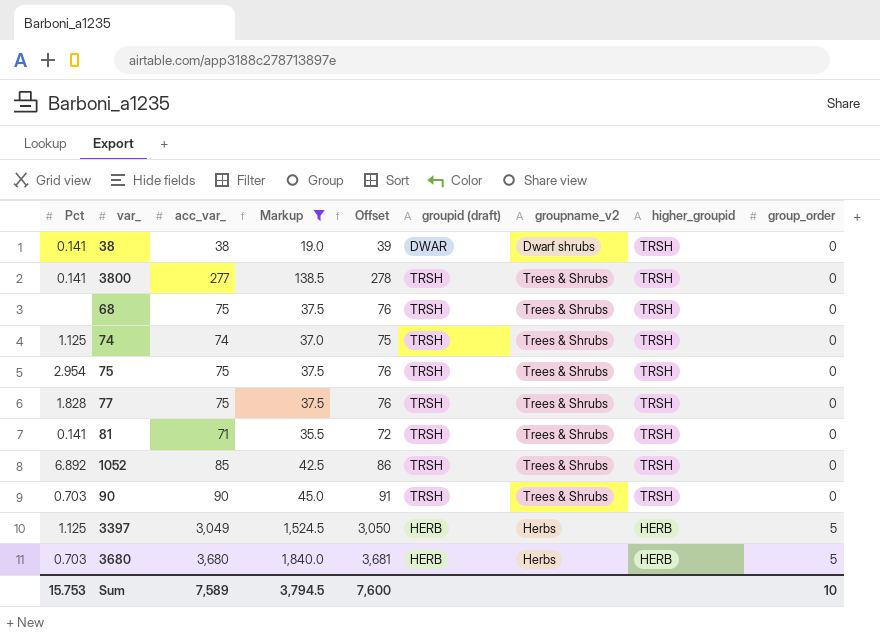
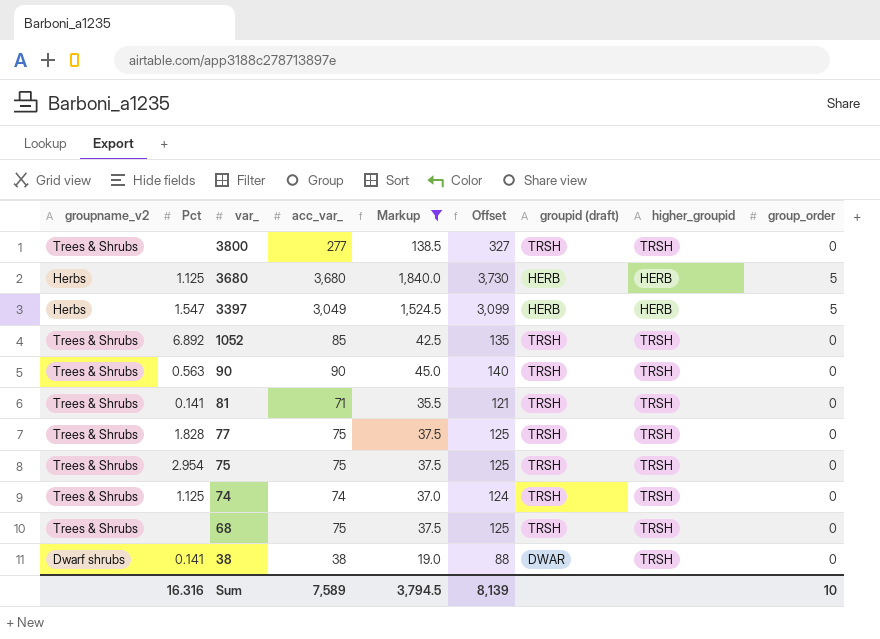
row order: higher_groupid descending -> var_ descending
column groupname_v2 | position: 7 -> 1
column Offset | formula: [acc_var_] + 1 -> [acc_var_] + 50
3800 | Pct: 0.141 -> none
3680 | Pct: 0.703 -> 1.125
3397 | Pct: 1.125 -> 1.547
90 | Pct: 0.703 -> 0.563
Sum | Pct: 15.753 -> 16.316
Sum | Offset: 7,600 -> 8,139

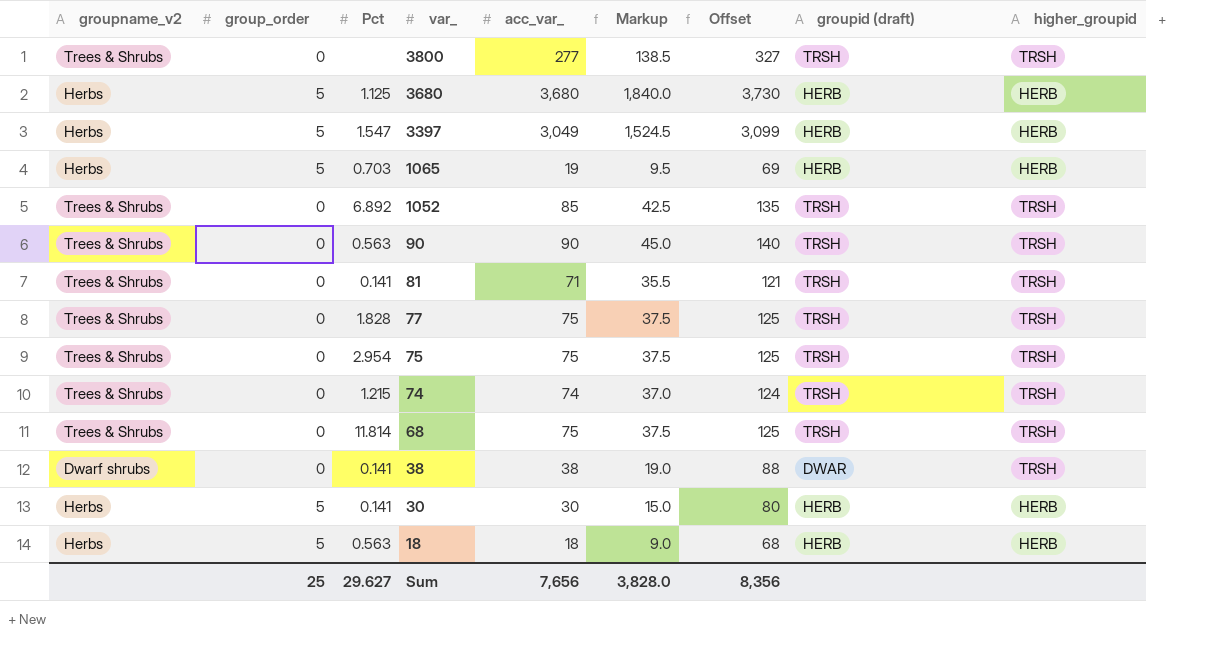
filter: Markup >= 19.0 -> none
column group_order | position: 9 -> 2
74 | Pct: 1.125 -> 1.215
68 | Pct: none -> 11.814
Sum | group_order: 10 -> 25
Sum | Pct: 16.316 -> 29.627
Sum | acc_var_: 7,589 -> 7,656
Sum | Markup: 3,794.5 -> 3,828.0
Sum | Offset: 8,139 -> 8,356

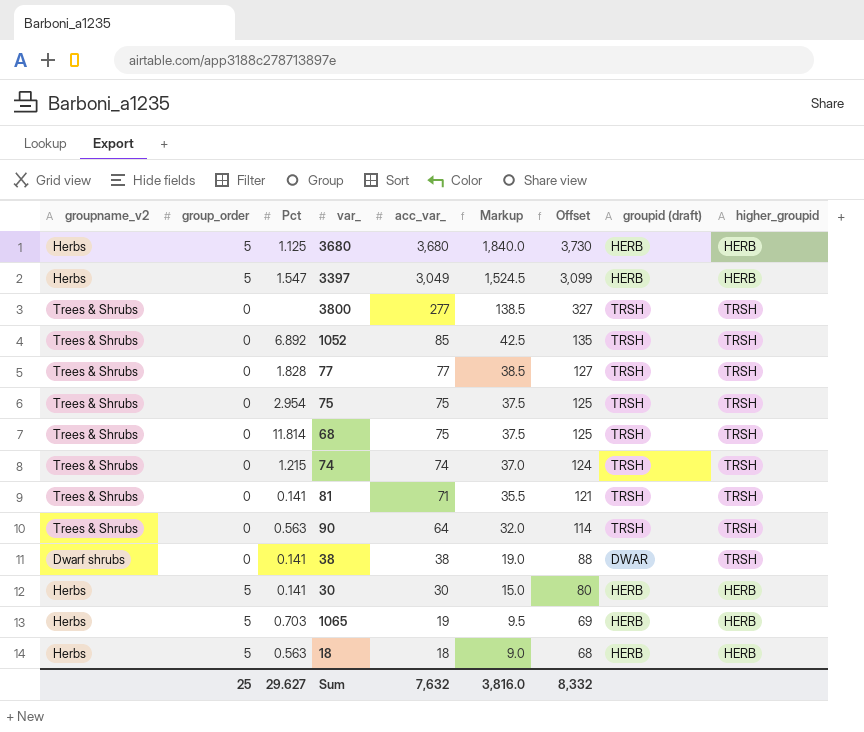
row order: var_ descending -> acc_var_ descending
77 | acc_var_: 75 -> 77
77 | Markup: 37.5 -> 38.5
77 | Offset: 125 -> 127
90 | acc_var_: 90 -> 64
90 | Markup: 45.0 -> 32.0
90 | Offset: 140 -> 114
Sum | acc_var_: 7,656 -> 7,632
Sum | Markup: 3,828.0 -> 3,816.0
Sum | Offset: 8,356 -> 8,332

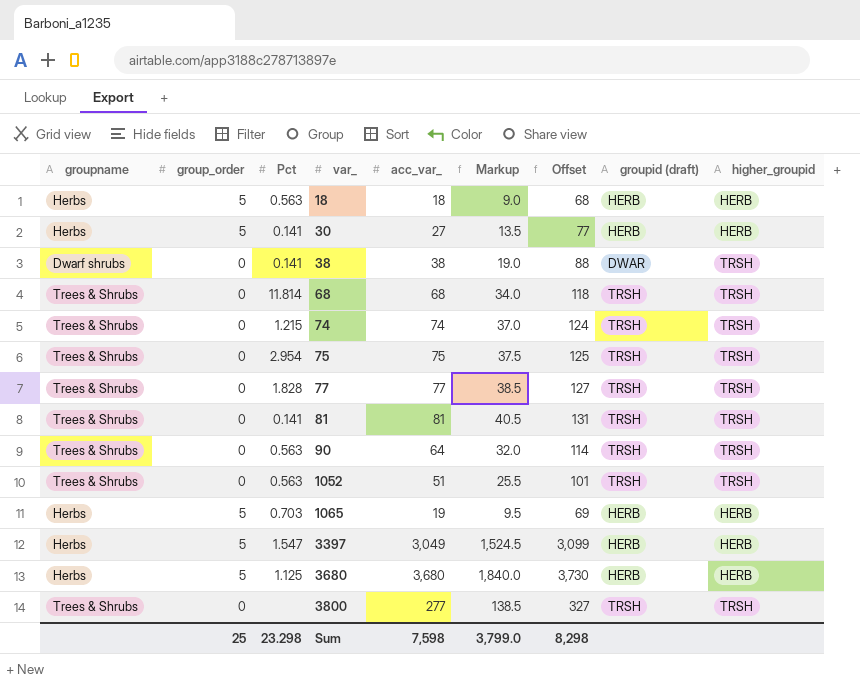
row order: acc_var_ descending -> var_ ascending
column name: groupname_v2 -> groupname
30 | acc_var_: 30 -> 27
30 | Markup: 15.0 -> 13.5
30 | Offset: 80 -> 77
68 | acc_var_: 75 -> 68
68 | Markup: 37.5 -> 34.0
68 | Offset: 125 -> 118
81 | acc_var_: 71 -> 81
81 | Markup: 35.5 -> 40.5
81 | Offset: 121 -> 131
1052 | Pct: 6.892 -> 0.563
1052 | acc_var_: 85 -> 51
1052 | Markup: 42.5 -> 25.5
1052 | Offset: 135 -> 101
Sum | Pct: 29.627 -> 23.298
Sum | acc_var_: 7,632 -> 7,598
Sum | Markup: 3,816.0 -> 3,799.0
Sum | Offset: 8,332 -> 8,298

